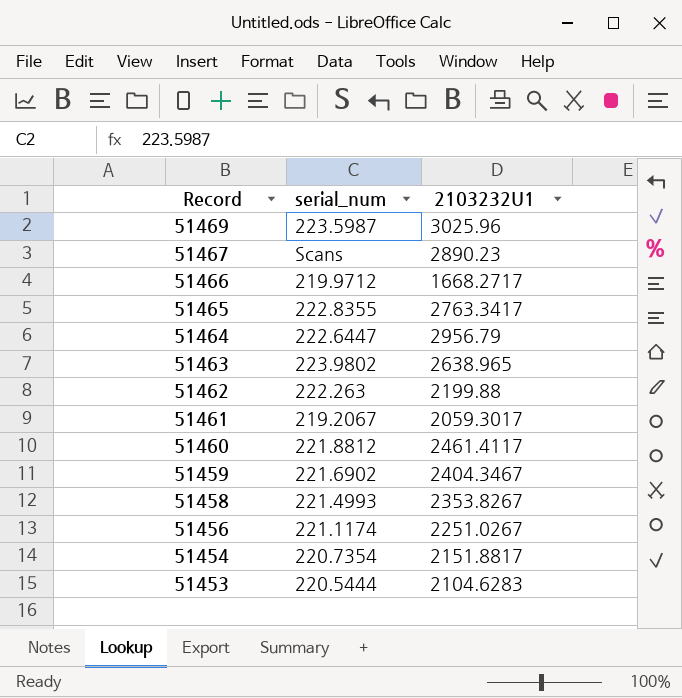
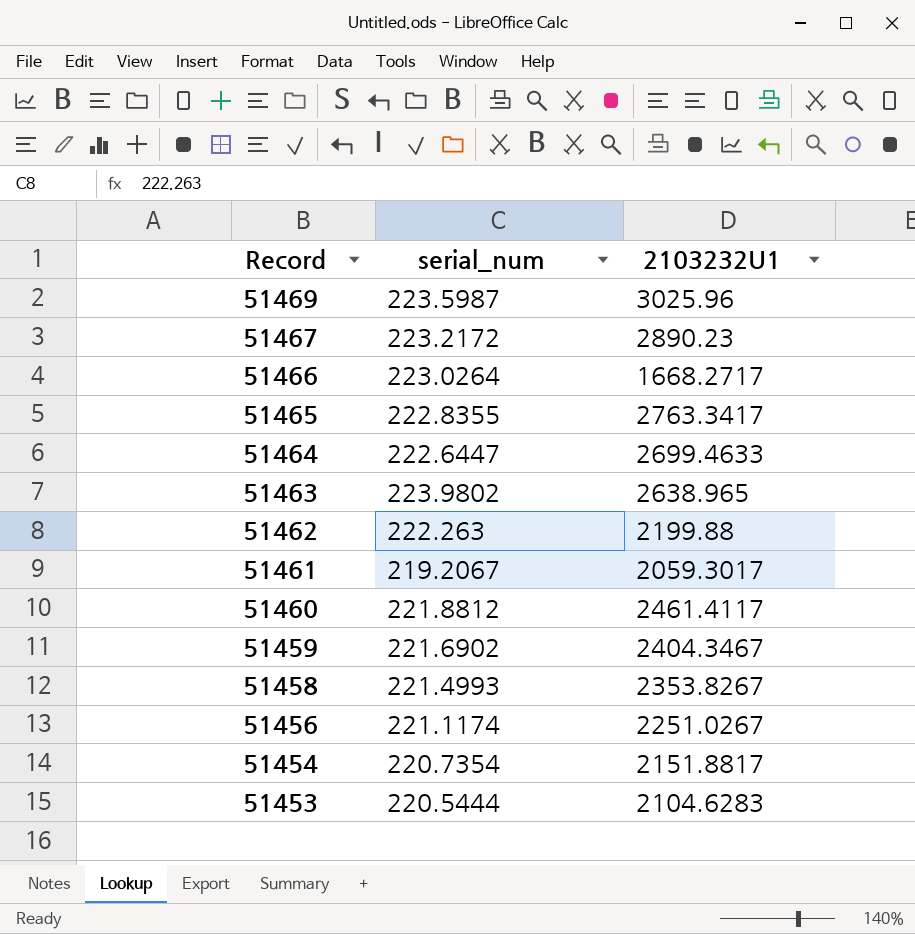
51467 | serial_num: Scans -> 223.2172
51466 | serial_num: 219.9712 -> 223.0264
51464 | 2103232U1: 2956.79 -> 2699.4633

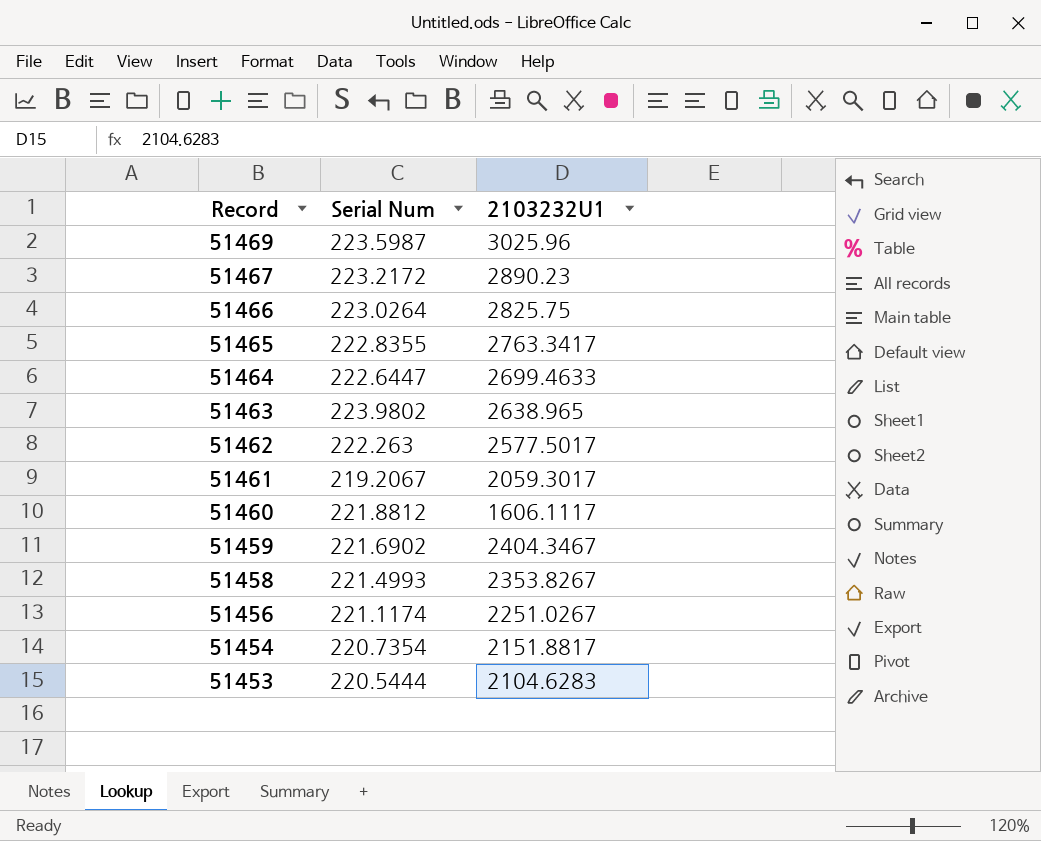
column name: serial_num -> Serial Num
51466 | 2103232U1: 1668.2717 -> 2825.75
51462 | 2103232U1: 2199.88 -> 2577.5017
51460 | 2103232U1: 2461.4117 -> 1606.1117

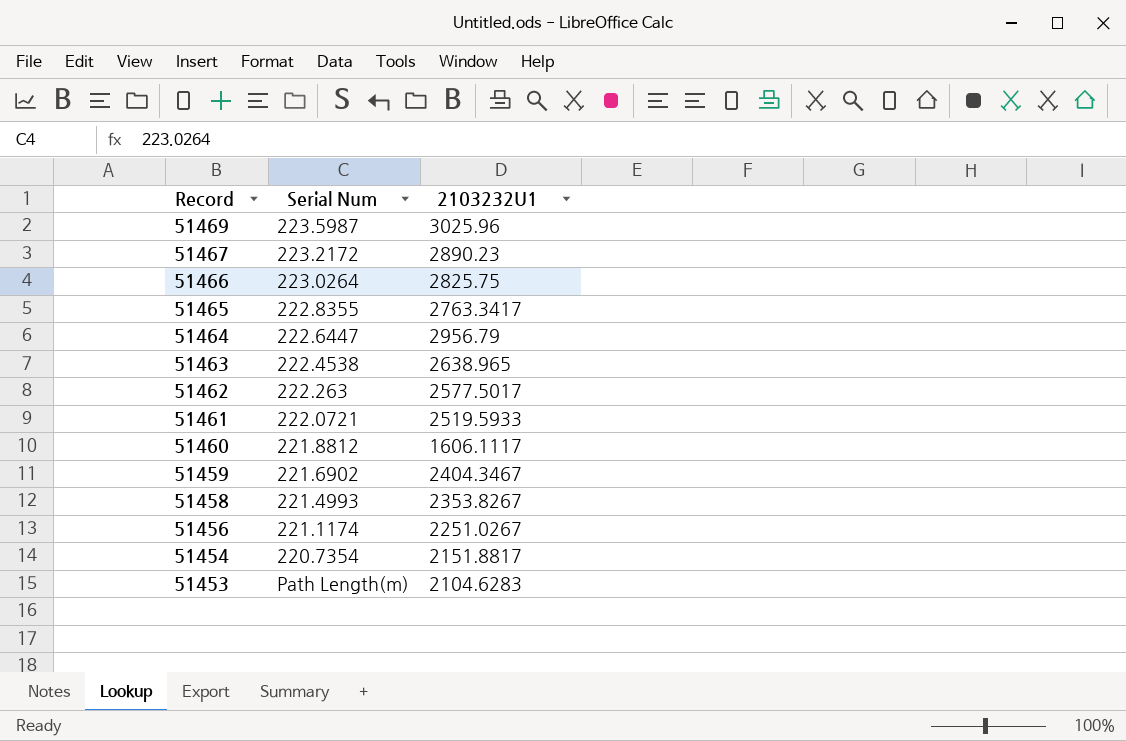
51464 | 2103232U1: 2699.4633 -> 2956.79
51463 | Serial Num: 223.9802 -> 222.4538
51461 | Serial Num: 219.2067 -> 222.0721
51461 | 2103232U1: 2059.3017 -> 2519.5933
51453 | Serial Num: 220.5444 -> Path Length(m)

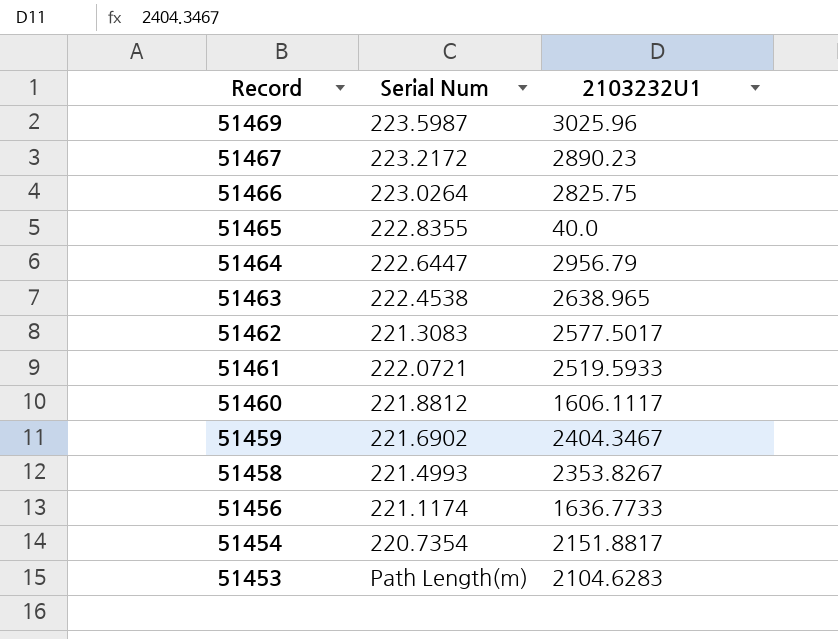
51465 | 2103232U1: 2763.3417 -> 40.0
51462 | Serial Num: 222.263 -> 221.3083
51456 | 2103232U1: 2251.0267 -> 1636.7733

